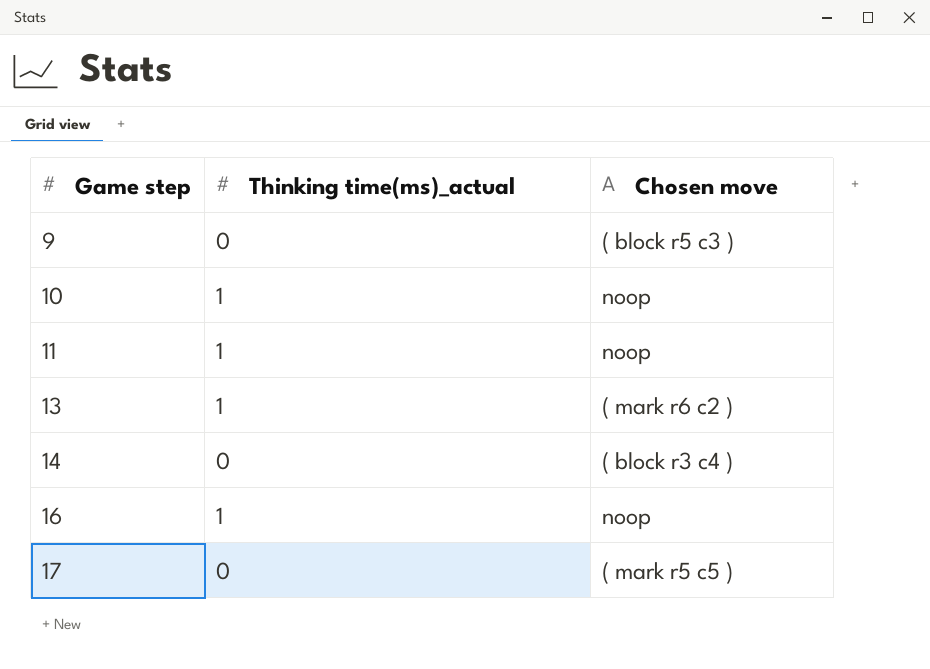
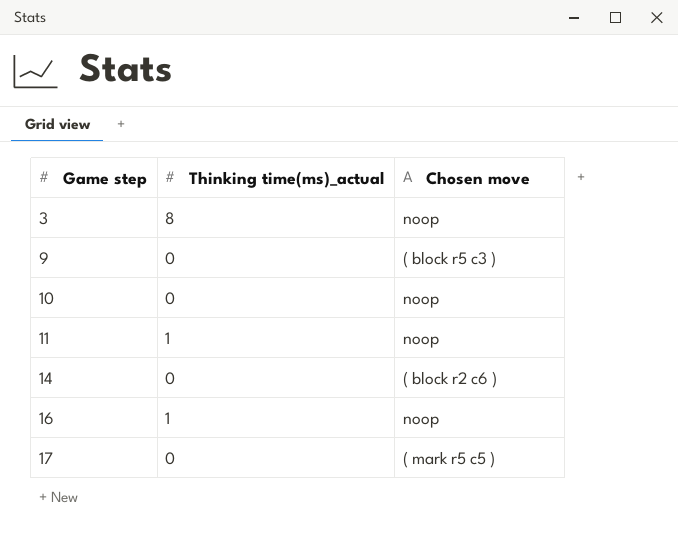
row 13: 1 | ( mark r6 c2 ) -> none
row 3: none -> 8 | noop
10 | Thinking time(ms)_actual: 1 -> 0
14 | Chosen move: ( block r3 c4 ) -> ( block r2 c6 )

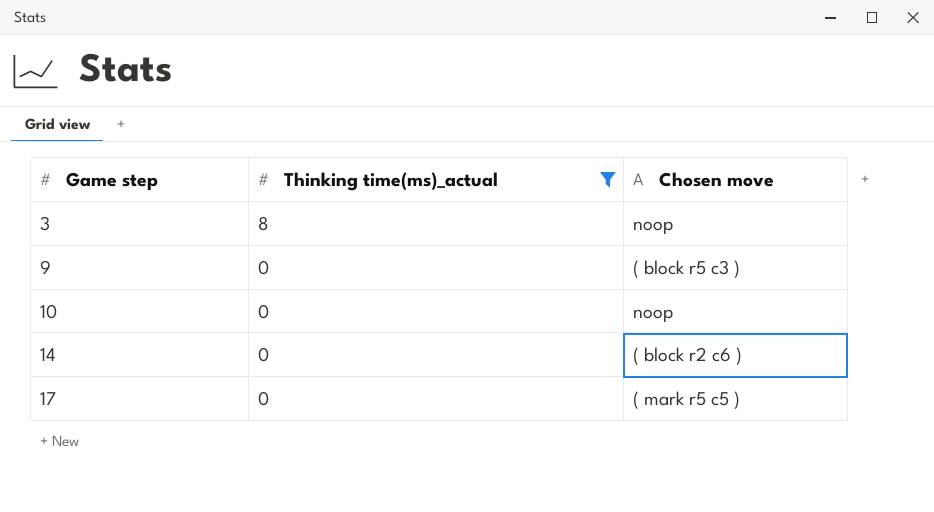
filter: none -> Thinking time(ms)_actual != 1

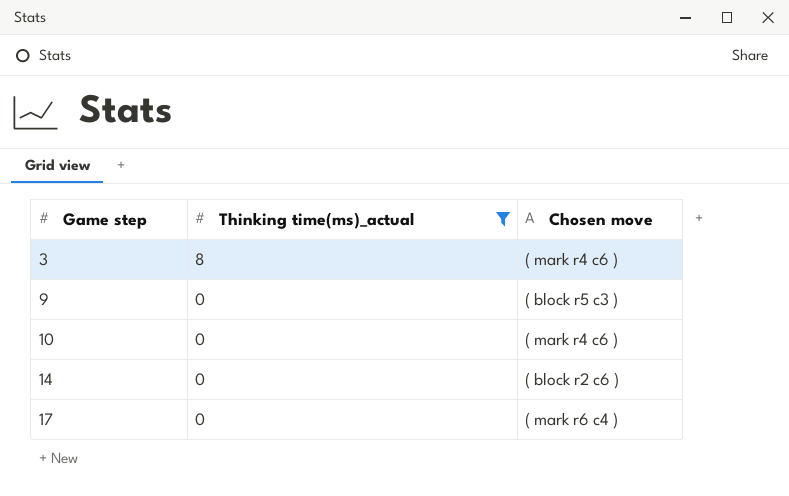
3 | Chosen move: noop -> ( mark r4 c6 )
10 | Chosen move: noop -> ( mark r4 c6 )
17 | Chosen move: ( mark r5 c5 ) -> ( mark r6 c4 )

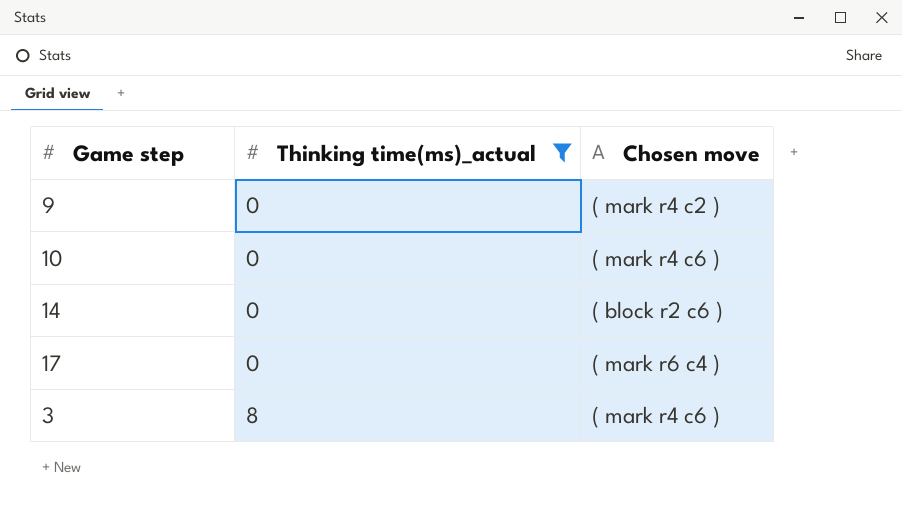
row order: Game step ascending -> Thinking time(ms)_actual ascending
9 | Chosen move: ( block r5 c3 ) -> ( mark r4 c2 )

